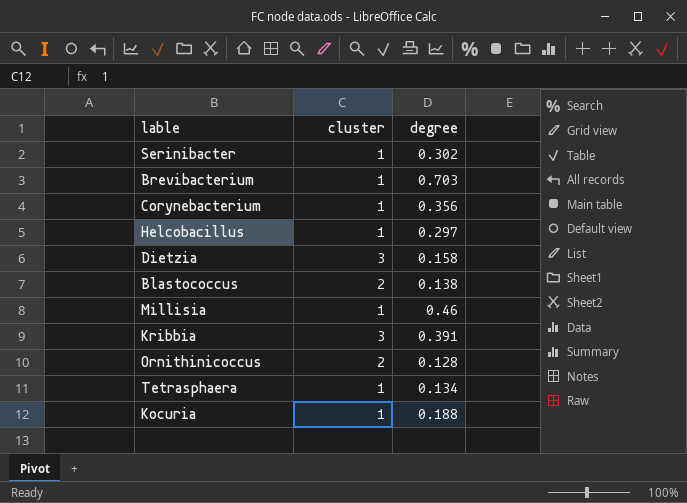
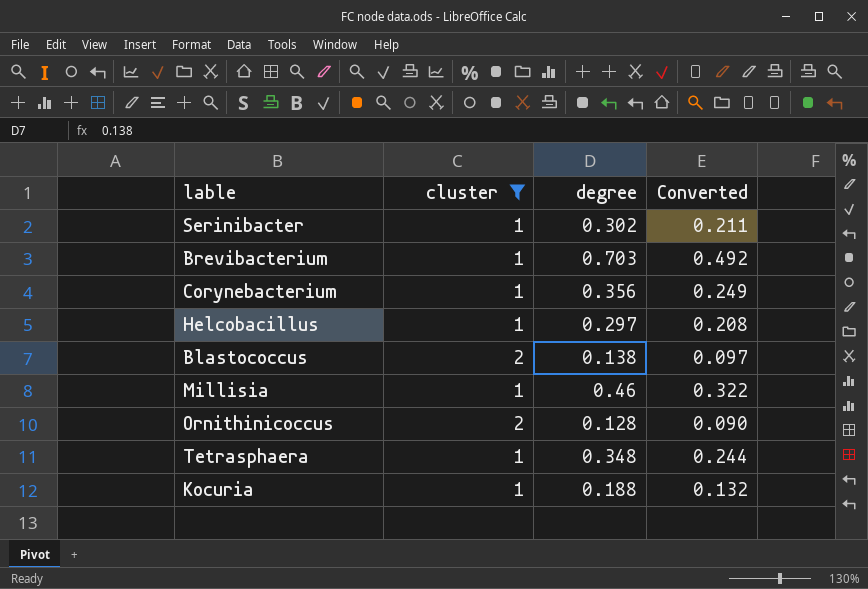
filter: none -> cluster != 3
column Converted | formula: none -> [degree] * 0.7
Tetrasphaera | degree: 0.134 -> 0.348

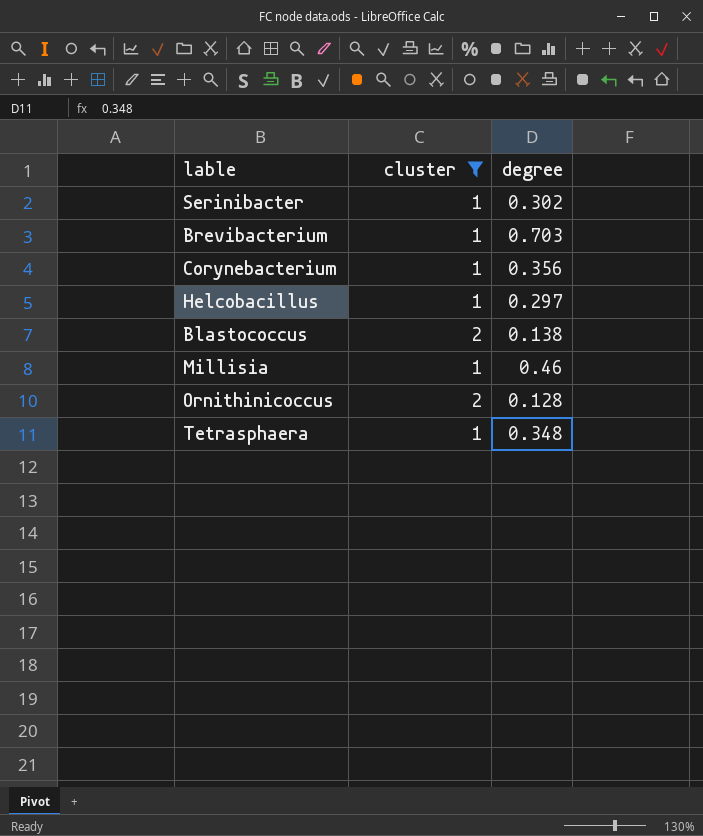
column Converted | formula: [degree] * 0.7 -> none
row Kocuria: 1 | 0.188 | 0.132 -> none

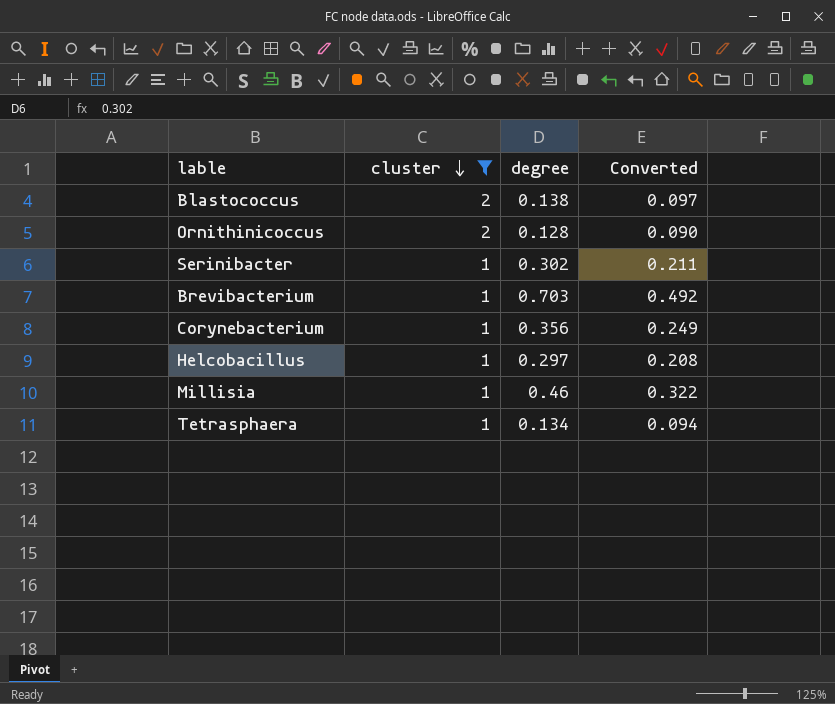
row order: none -> cluster descending
column Converted | formula: none -> [degree] * 0.7
Tetrasphaera | degree: 0.348 -> 0.134

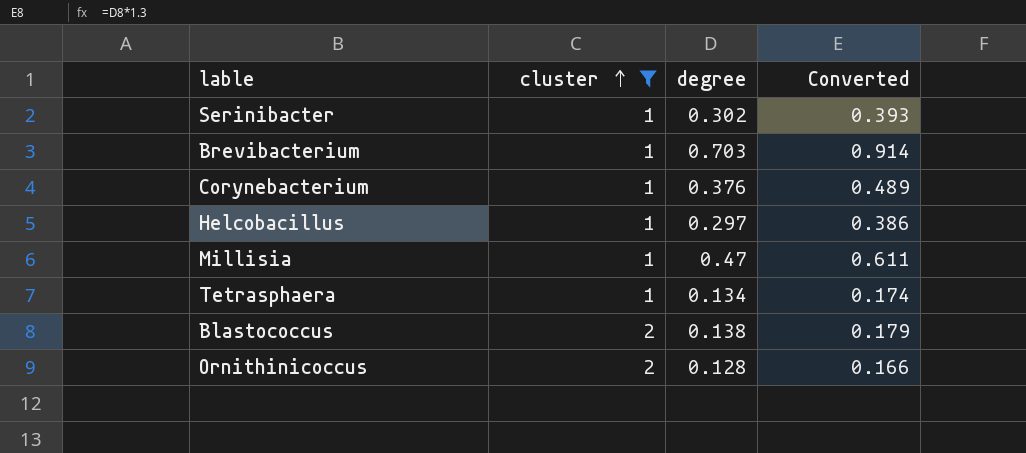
row order: cluster descending -> cluster ascending
column Converted | formula: [degree] * 0.7 -> [degree] * 1.3
Corynebacterium | degree: 0.356 -> 0.376
Millisia | degree: 0.46 -> 0.47

